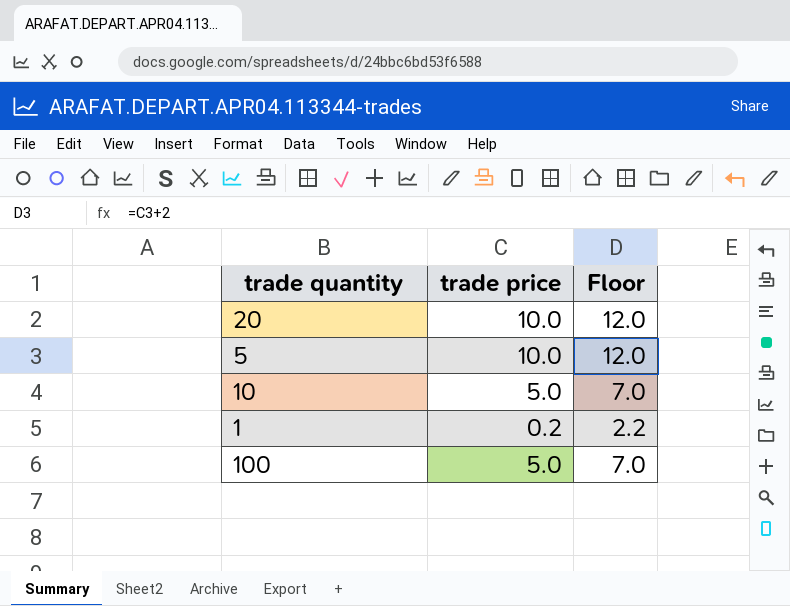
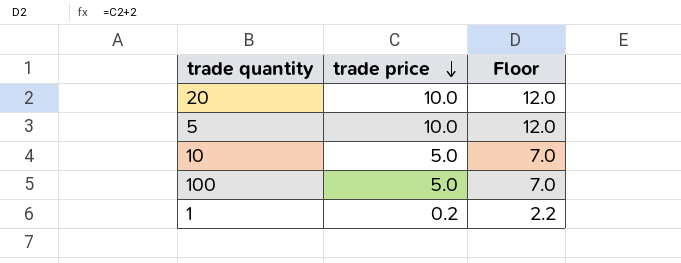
row order: none -> trade price descending

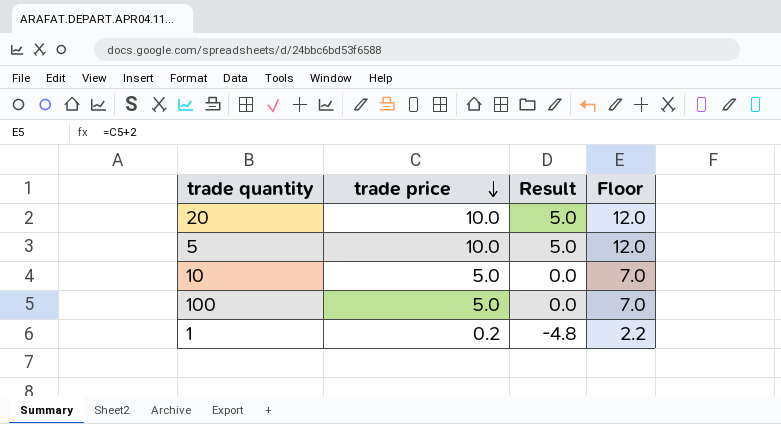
column Result | formula: none -> [trade price] - 5

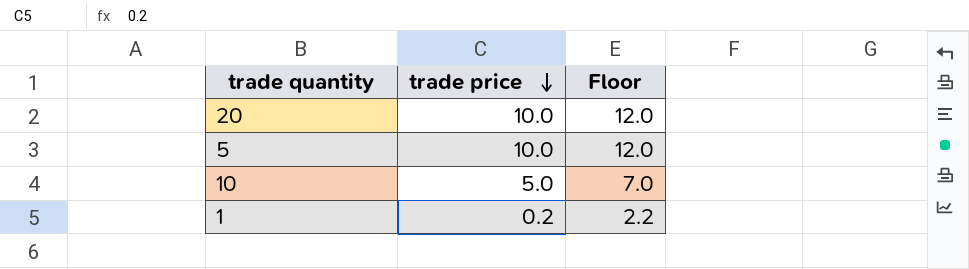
column Result | formula: [trade price] - 5 -> none
row 100: 5.0 | 0.0 | 7.0 -> none

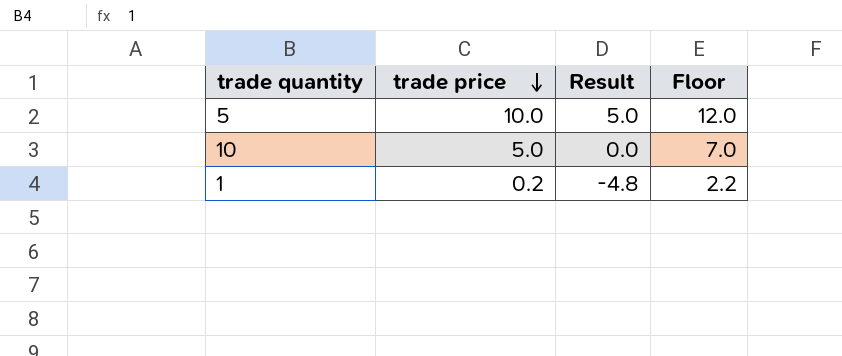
column Result | formula: none -> [trade price] - 5
row 20: 10.0 | 12.0 -> none

